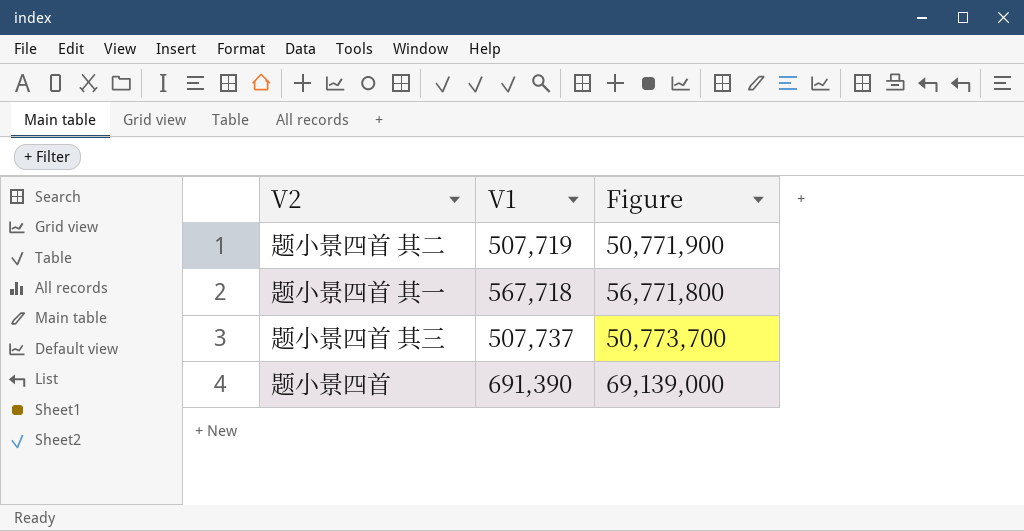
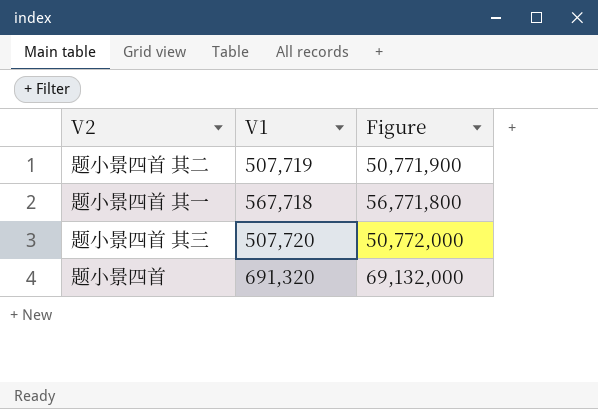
题小景四首 其三 | V1: 507,737 -> 507,720
题小景四首 其三 | Figure: 50,773,700 -> 50,772,000
题小景四首 | V1: 691,390 -> 691,320
题小景四首 | Figure: 69,139,000 -> 69,132,000

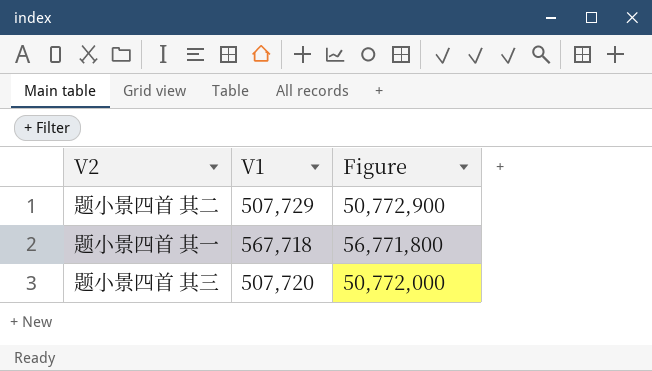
row 题小景四首: 691,320 | 69,132,000 -> none
题小景四首 其二 | V1: 507,719 -> 507,729
题小景四首 其二 | Figure: 50,771,900 -> 50,772,900

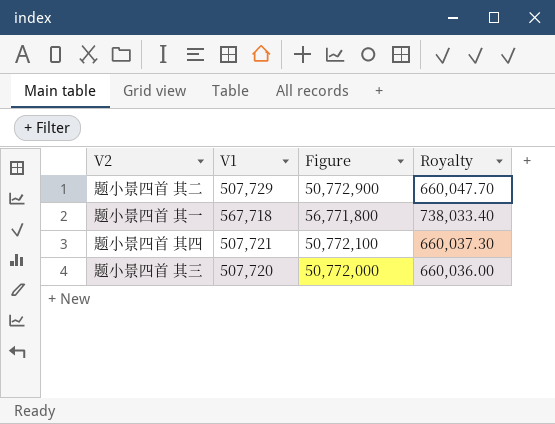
column Royalty | formula: none -> [V1] * 1.3
row 题小景四首 其四: none -> 507,721 | 50,772,100 | 660,037.30

